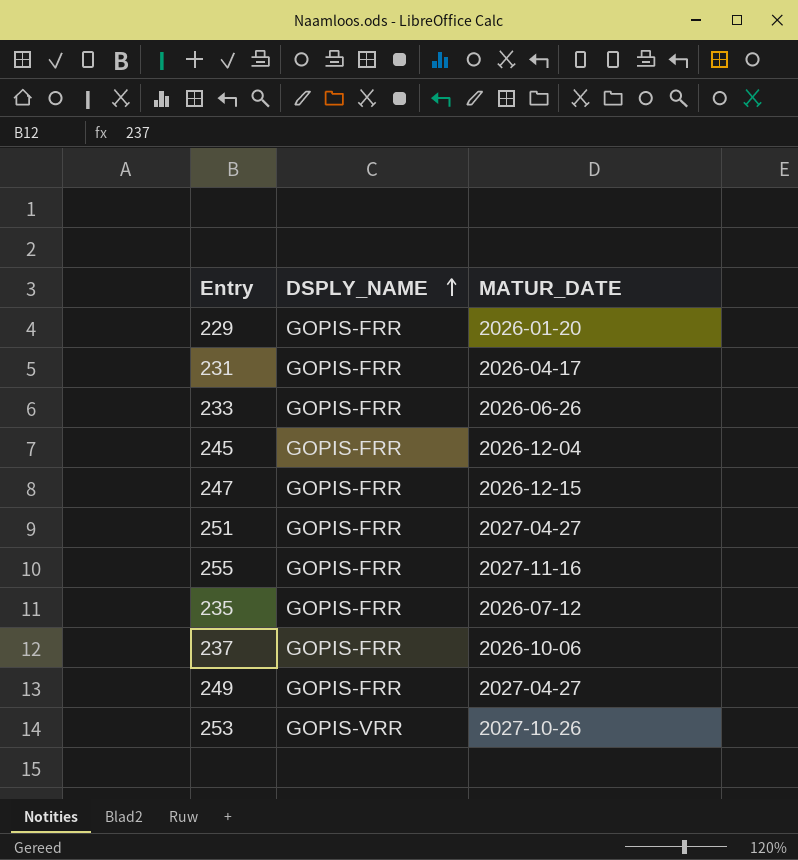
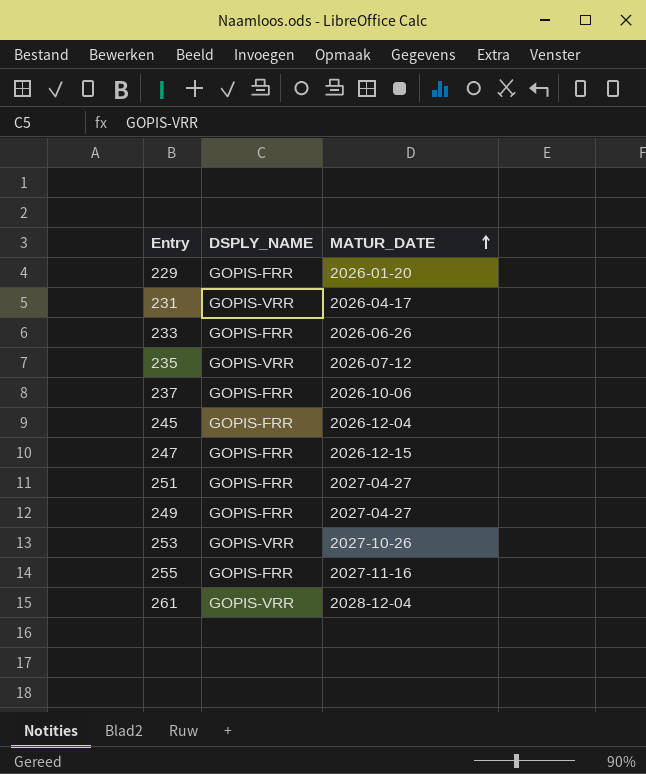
row order: DSPLY_NAME ascending -> MATUR_DATE ascending
231 | DSPLY_NAME: GOPIS-FRR -> GOPIS-VRR
235 | DSPLY_NAME: GOPIS-FRR -> GOPIS-VRR
row 261: none -> GOPIS-VRR | 2028-12-04

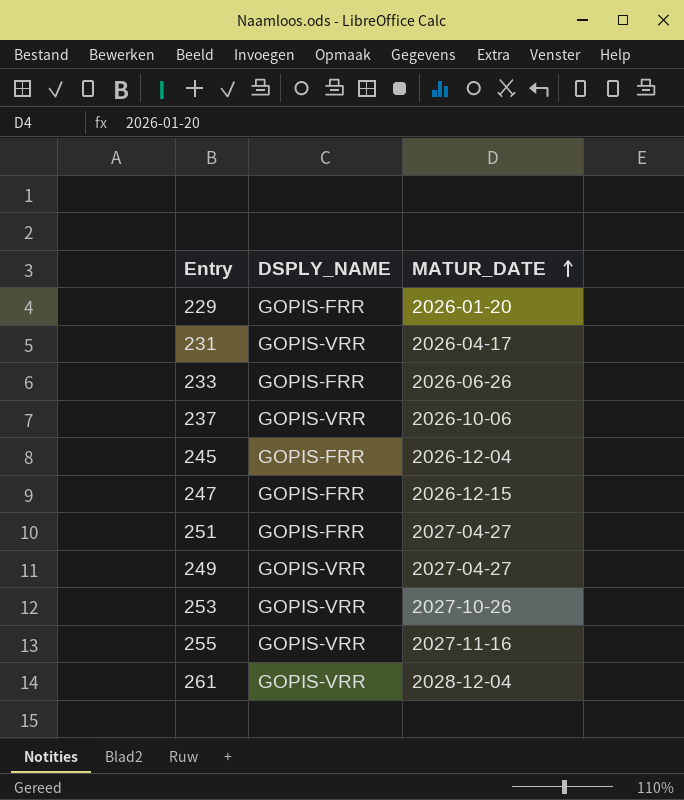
row 235: GOPIS-VRR | 2026-07-12 -> none
237 | DSPLY_NAME: GOPIS-FRR -> GOPIS-VRR
249 | DSPLY_NAME: GOPIS-FRR -> GOPIS-VRR
255 | DSPLY_NAME: GOPIS-FRR -> GOPIS-VRR

